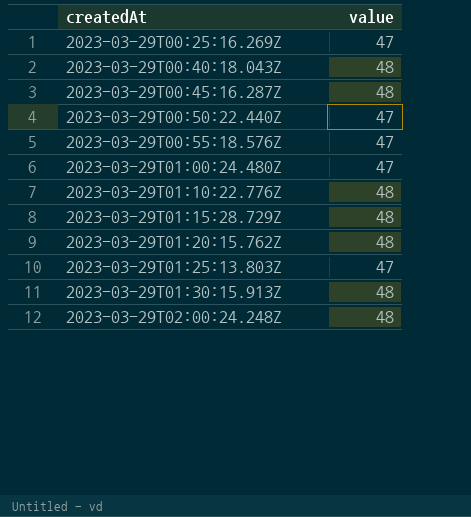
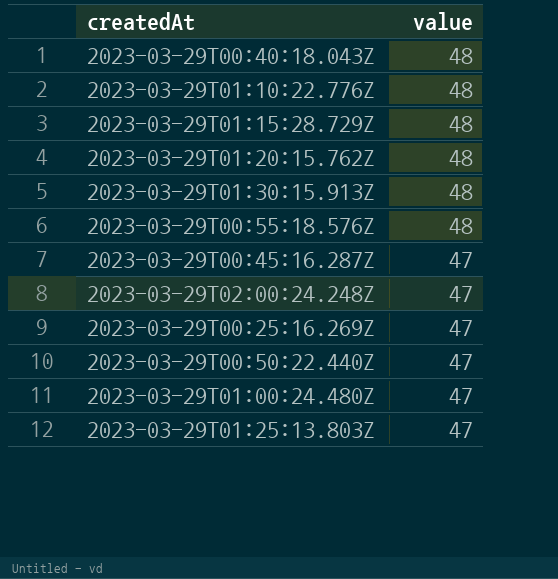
row order: createdAt ascending -> value descending
2023-03-29T00:55:18.576Z | value: 47 -> 48
2023-03-29T00:45:16.287Z | value: 48 -> 47
2023-03-29T02:00:24.248Z | value: 48 -> 47

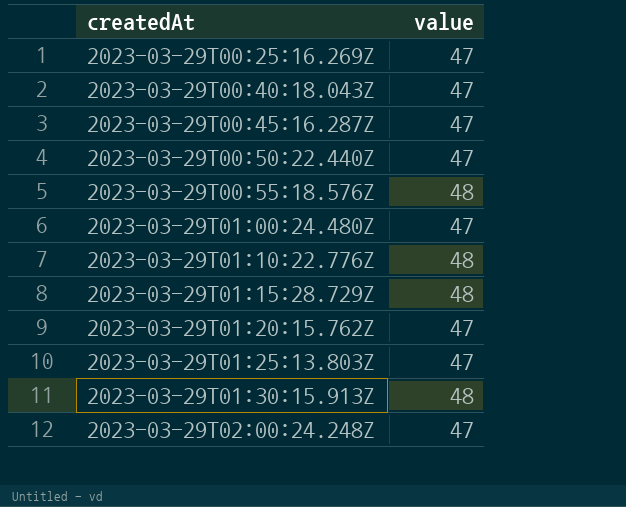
row order: value descending -> createdAt ascending
2023-03-29T00:40:18.043Z | value: 48 -> 47
2023-03-29T01:20:15.762Z | value: 48 -> 47

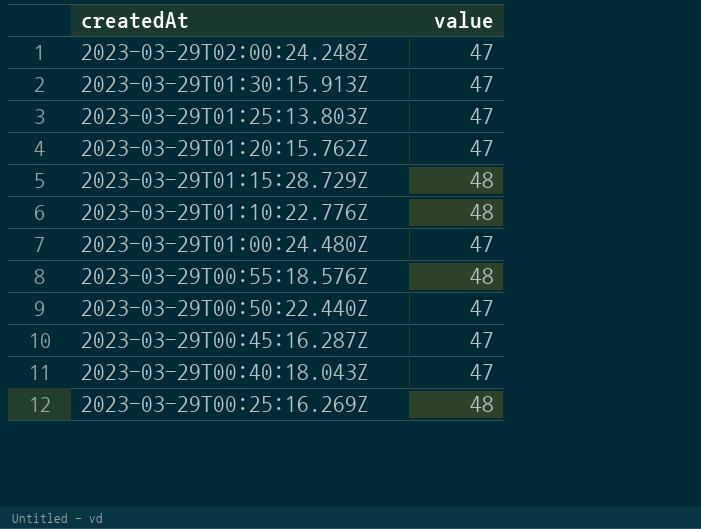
row order: createdAt ascending -> createdAt descending
2023-03-29T01:30:15.913Z | value: 48 -> 47
2023-03-29T00:25:16.269Z | value: 47 -> 48

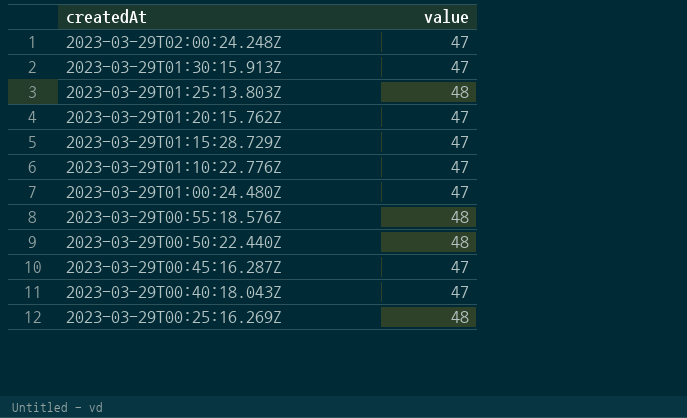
2023-03-29T01:25:13.803Z | value: 47 -> 48
2023-03-29T01:15:28.729Z | value: 48 -> 47
2023-03-29T01:10:22.776Z | value: 48 -> 47
2023-03-29T00:50:22.440Z | value: 47 -> 48

